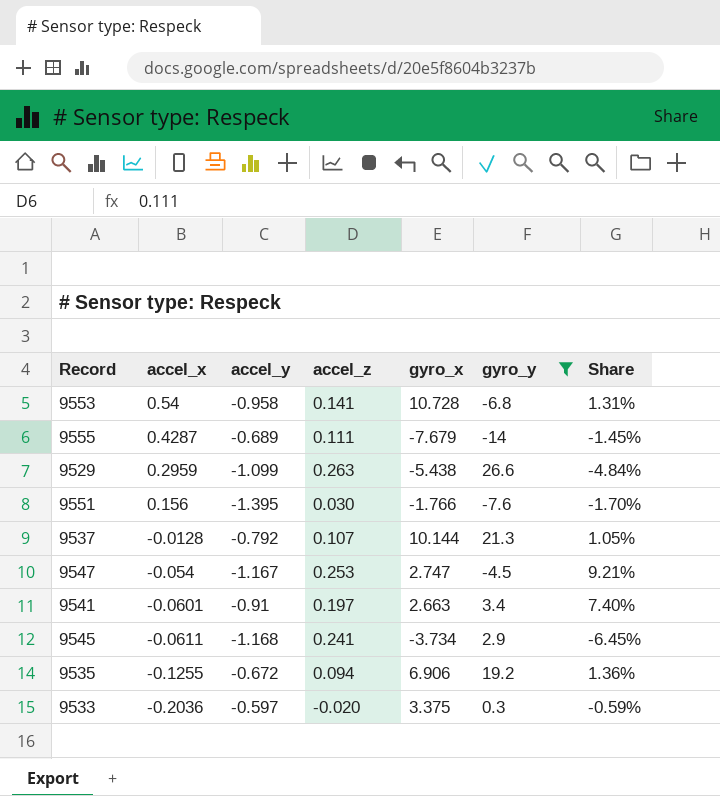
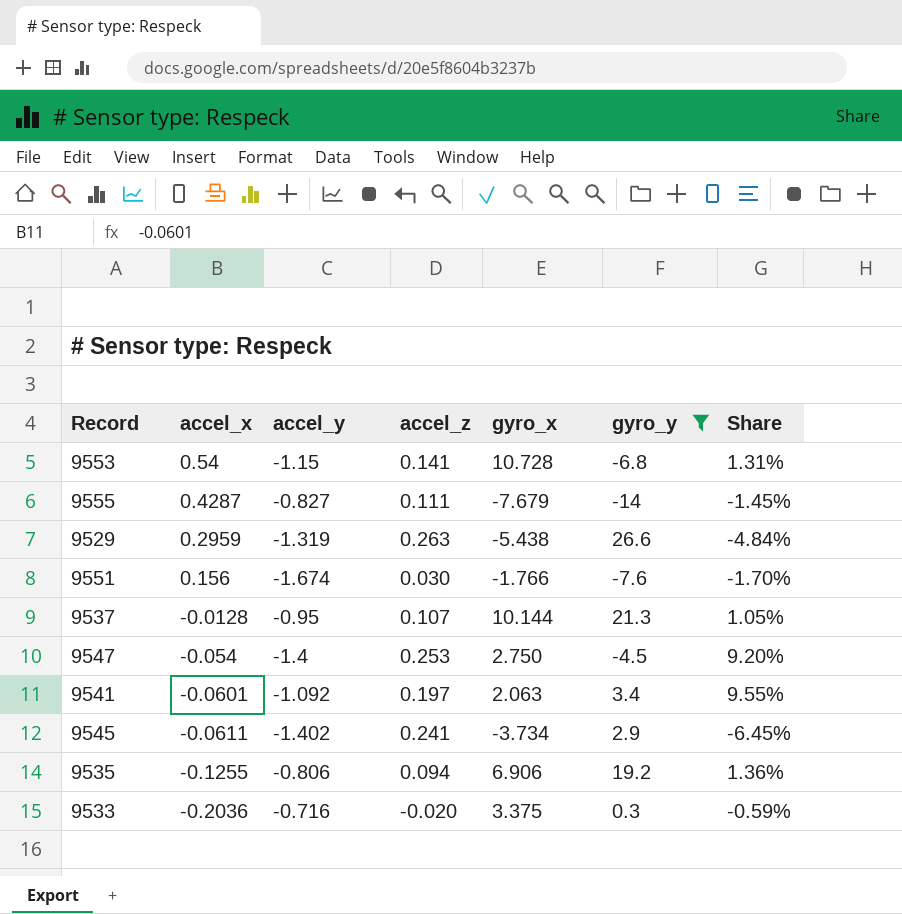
9553 | accel_y: -0.958 -> -1.15
9555 | accel_y: -0.689 -> -0.827
9529 | accel_y: -1.099 -> -1.319
9551 | accel_y: -1.395 -> -1.674
9537 | accel_y: -0.792 -> -0.95
9547 | accel_y: -1.167 -> -1.4
9547 | gyro_x: 2.747 -> 2.750
9547 | Share: 9.21% -> 9.20%
9541 | accel_y: -0.91 -> -1.092
9541 | gyro_x: 2.663 -> 2.063
9541 | Share: 7.40% -> 9.55%
9545 | accel_y: -1.168 -> -1.402
9535 | accel_y: -0.672 -> -0.806
9533 | accel_y: -0.597 -> -0.716

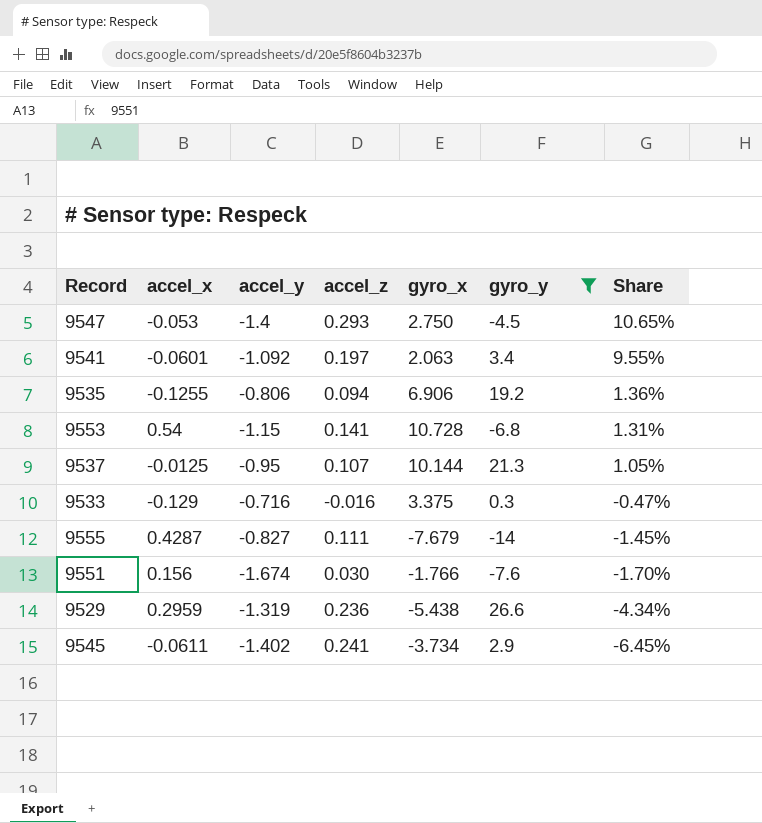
row order: accel_x descending -> Share descending
9547 | accel_x: -0.054 -> -0.053
9547 | accel_z: 0.253 -> 0.293
9547 | Share: 9.20% -> 10.65%
9537 | accel_x: -0.0128 -> -0.0125
9533 | accel_x: -0.2036 -> -0.129
9533 | accel_z: -0.020 -> -0.016
9533 | Share: -0.59% -> -0.47%
9529 | accel_z: 0.263 -> 0.236
9529 | Share: -4.84% -> -4.34%

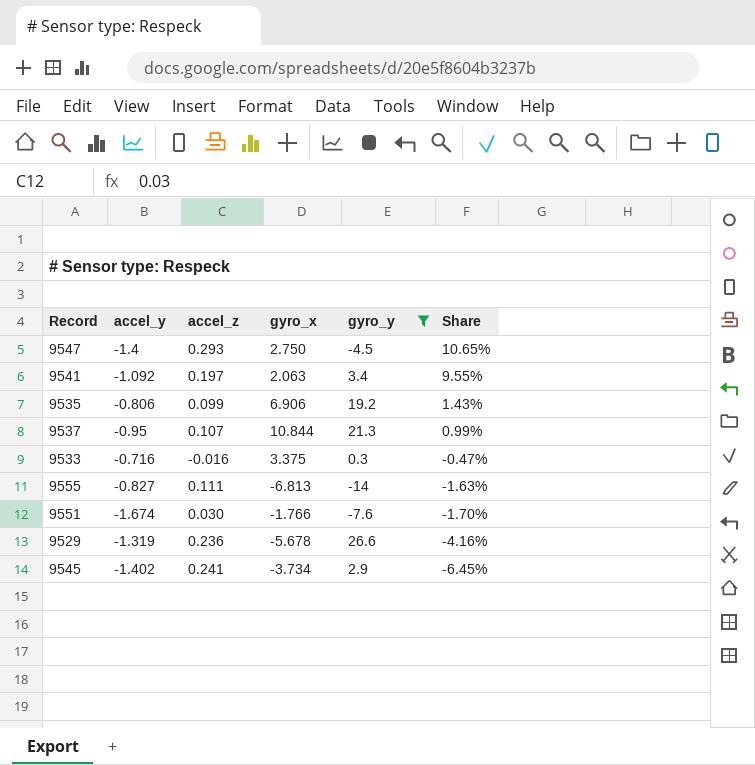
column accel_x | position: 2 -> none
row 9553: 0.54 | -1.15 | 0.141 | 10.728 | -6.8 | 1.31% -> none
9535 | accel_z: 0.094 -> 0.099
9535 | Share: 1.36% -> 1.43%
9537 | gyro_x: 10.144 -> 10.844
9537 | Share: 1.05% -> 0.99%
9555 | gyro_x: -7.679 -> -6.813
9555 | Share: -1.45% -> -1.63%
9529 | gyro_x: -5.438 -> -5.678
9529 | Share: -4.34% -> -4.16%

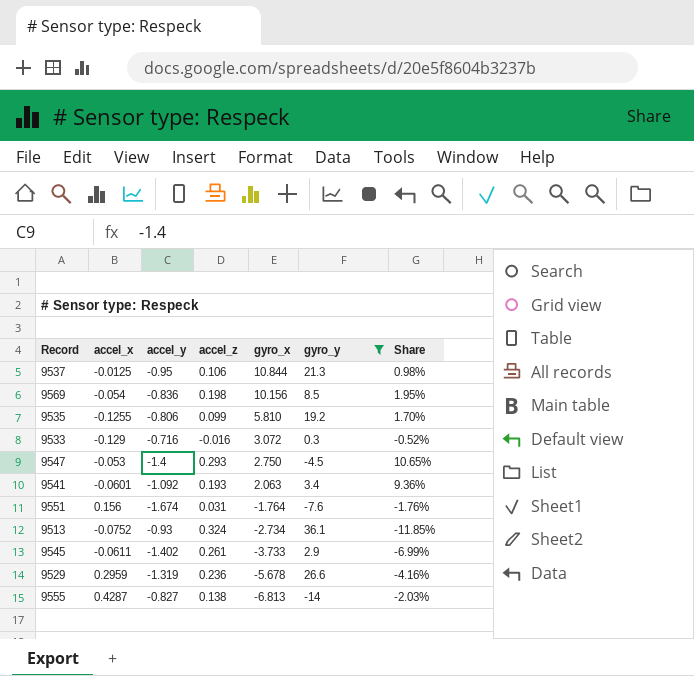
row order: Share descending -> gyro_x descending
column accel_x | position: none -> 2
9537 | accel_z: 0.107 -> 0.106
9537 | Share: 0.99% -> 0.98%
row 9569: none -> -0.054 | -0.836 | 0.198 | 10.156 | 8.5 | 1.95%
9535 | gyro_x: 6.906 -> 5.810
9535 | Share: 1.43% -> 1.70%
9533 | gyro_x: 3.375 -> 3.072
9533 | Share: -0.47% -> -0.52%
9541 | accel_z: 0.197 -> 0.193
9541 | Share: 9.55% -> 9.36%
9551 | accel_z: 0.030 -> 0.031
9551 | gyro_x: -1.766 -> -1.764
9551 | Share: -1.70% -> -1.76%
row 9513: none -> -0.0752 | -0.93 | 0.324 | -2.734 | 36.1 | -11.85%
9545 | accel_z: 0.241 -> 0.261
9545 | gyro_x: -3.734 -> -3.733
9545 | Share: -6.45% -> -6.99%
9555 | accel_z: 0.111 -> 0.138
9555 | Share: -1.63% -> -2.03%

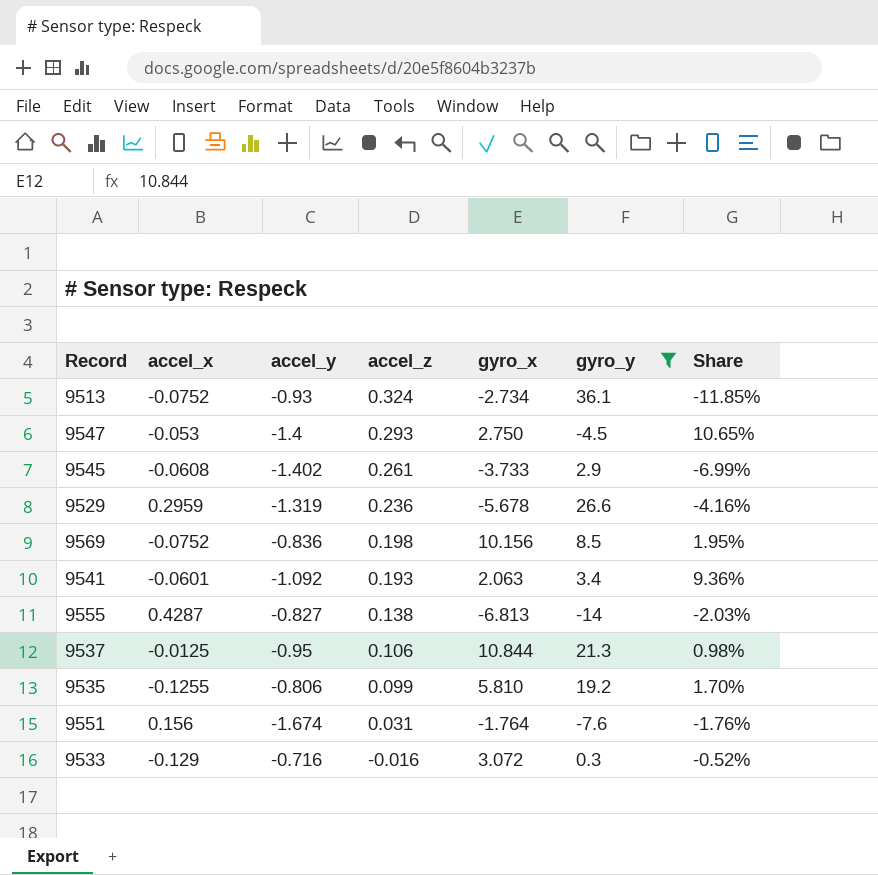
row order: gyro_x descending -> accel_z descending
9545 | accel_x: -0.0611 -> -0.0608
9569 | accel_x: -0.054 -> -0.0752

